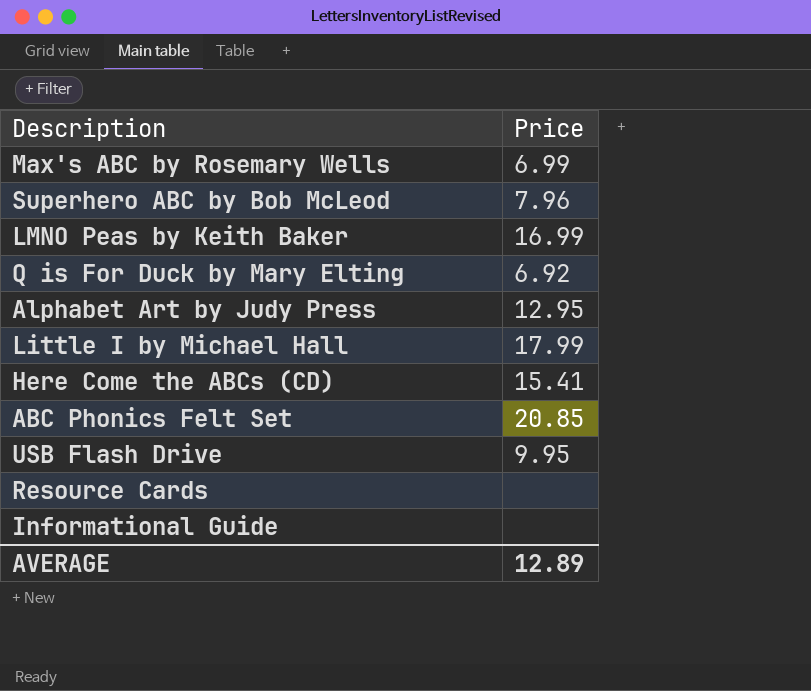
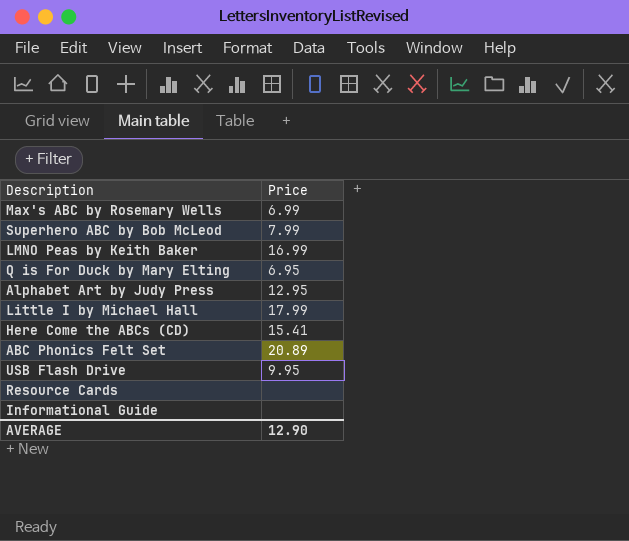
Superhero ABC by Bob McLeod | Price: 7.96 -> 7.99
Q is For Duck by Mary Elting | Price: 6.92 -> 6.95
ABC Phonics Felt Set | Price: 20.85 -> 20.89
AVERAGE | Price: 12.89 -> 12.90

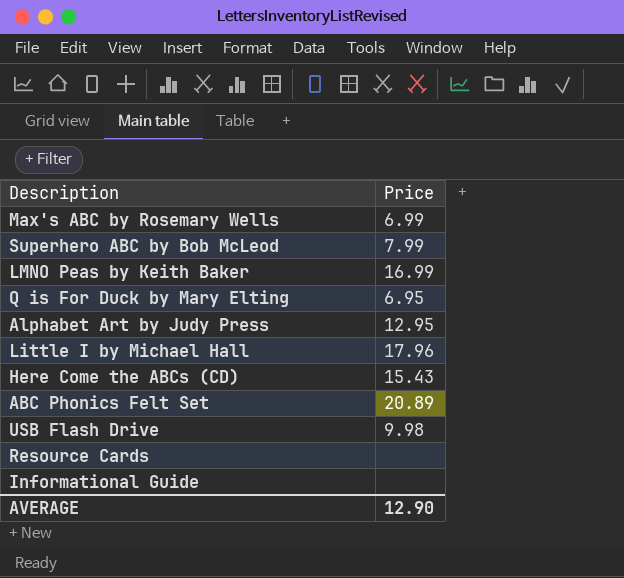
Little I by Michael Hall | Price: 17.99 -> 17.96
Here Come the ABCs (CD) | Price: 15.41 -> 15.43
USB Flash Drive | Price: 9.95 -> 9.98

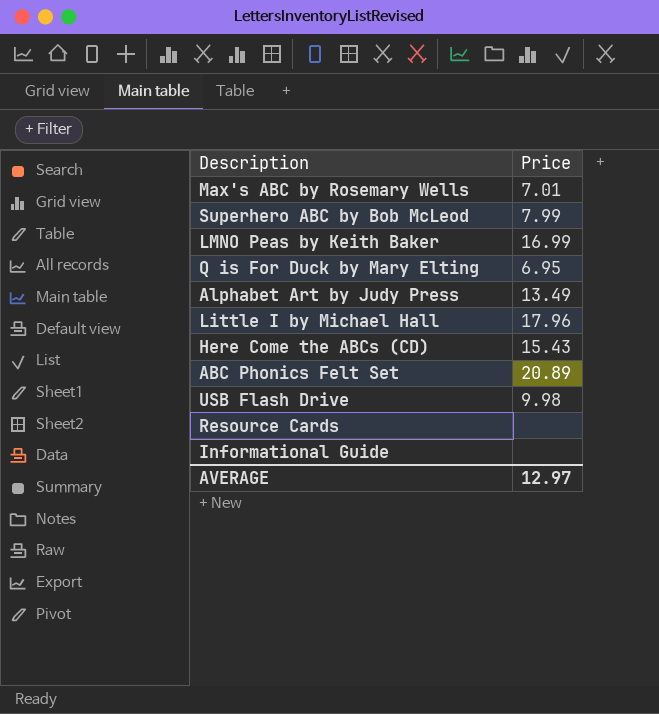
Max's ABC by Rosemary Wells | Price: 6.99 -> 7.01
Alphabet Art by Judy Press | Price: 12.95 -> 13.49
AVERAGE | Price: 12.90 -> 12.97

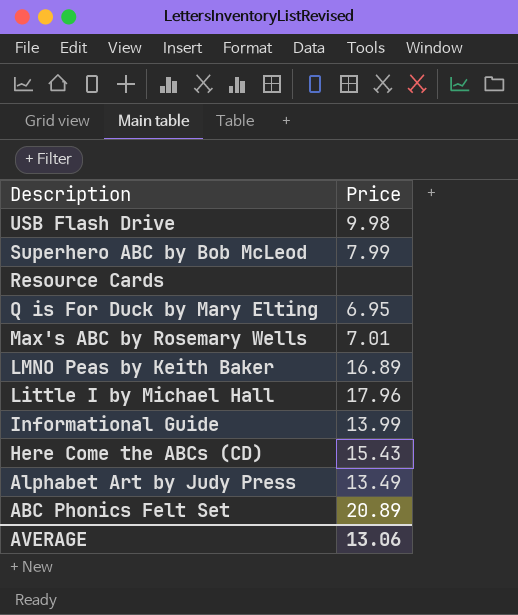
row order: none -> Description descending
LMNO Peas by Keith Baker | Price: 16.99 -> 16.89
Informational Guide | Price: none -> 13.99
AVERAGE | Price: 12.97 -> 13.06

